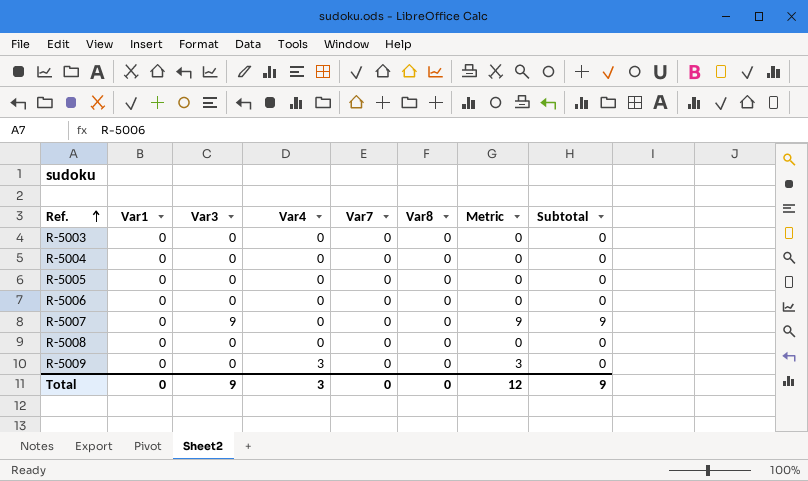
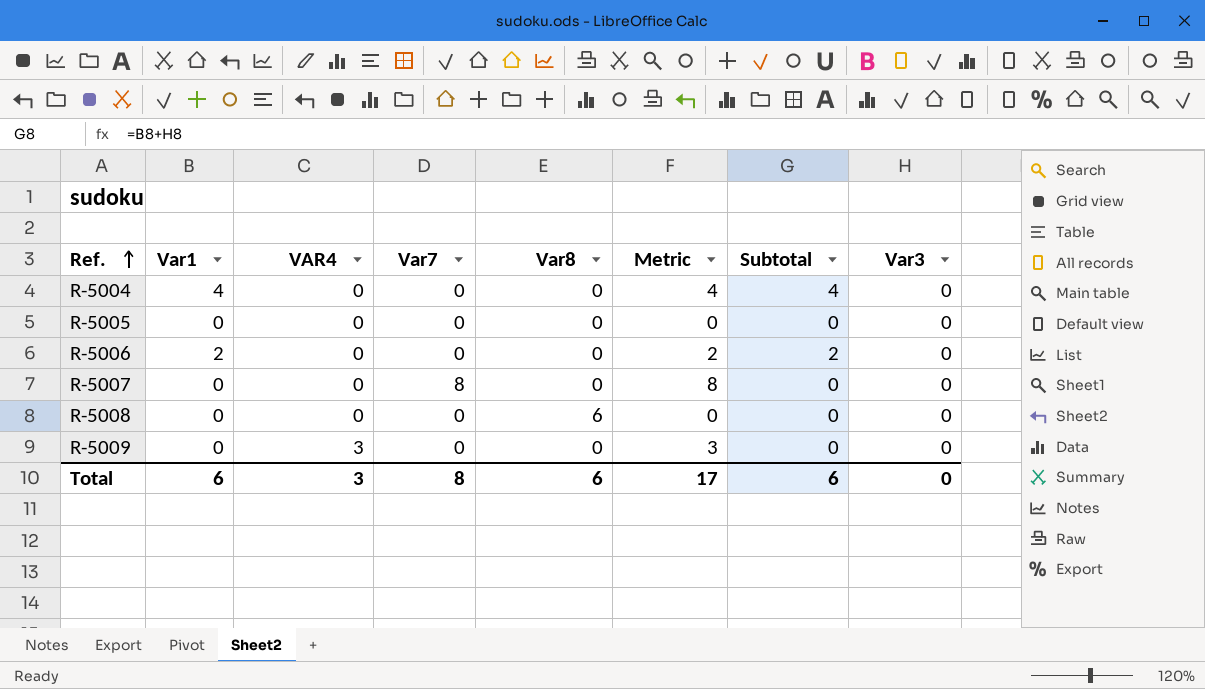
column name: Var4 -> VAR4
column Var3 | position: 3 -> 8
row R-5003: 0 | 0 | 0 | 0 | 0 | 0 | 0 -> none
R-5004 | Var1: 0 -> 4
R-5004 | Metric: 0 -> 4
R-5004 | Subtotal: 0 -> 4
R-5006 | Var1: 0 -> 2
R-5006 | Metric: 0 -> 2
R-5006 | Subtotal: 0 -> 2
R-5007 | Var7: 0 -> 8
R-5007 | Metric: 9 -> 8
R-5007 | Subtotal: 9 -> 0
R-5007 | Var3: 9 -> 0
R-5008 | Var8: 0 -> 6
Total | Var1: 0 -> 6
Total | Var7: 0 -> 8
Total | Var8: 0 -> 6
Total | Metric: 12 -> 17
Total | Subtotal: 9 -> 6
Total | Var3: 9 -> 0

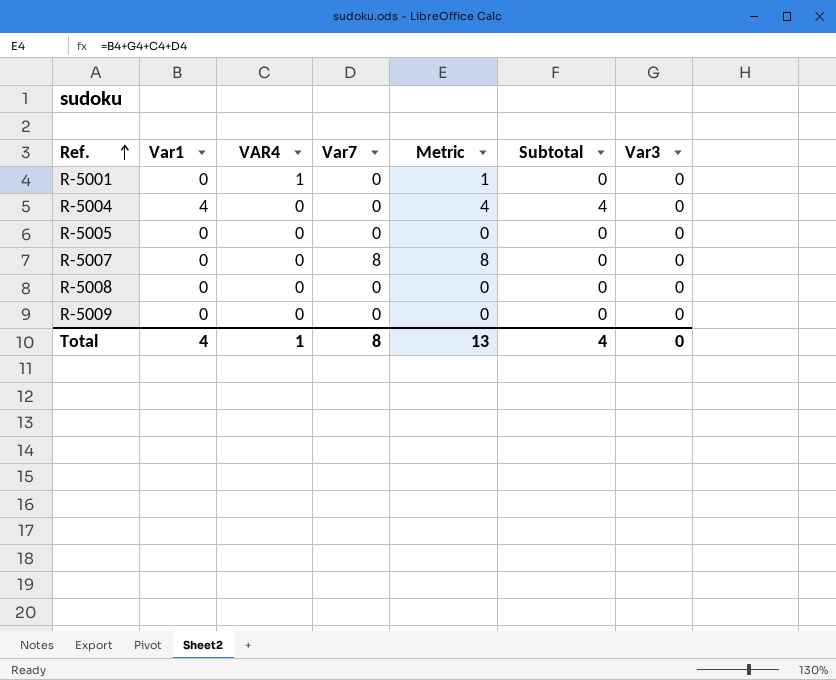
column Var8 | position: 5 -> none
row R-5006: 2 | 0 | 0 | 0 | 2 | 2 | 0 -> none
row R-5001: none -> 0 | 1 | 0 | 1 | 0 | 0
R-5009 | VAR4: 3 -> 0
R-5009 | Metric: 3 -> 0
Total | Var1: 6 -> 4
Total | VAR4: 3 -> 1
Total | Metric: 17 -> 13
Total | Subtotal: 6 -> 4

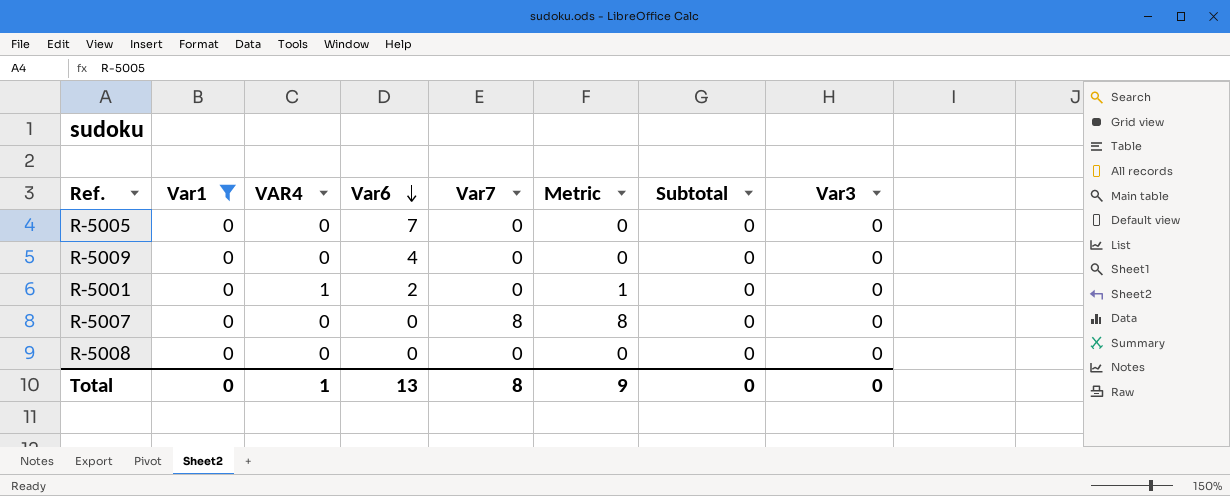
filter: none -> Var1 = 0
row order: Ref. ascending -> Var6 descending
column Var6 | position: none -> 4
Total | Var1: 4 -> 0
Total | Metric: 13 -> 9
Total | Subtotal: 4 -> 0

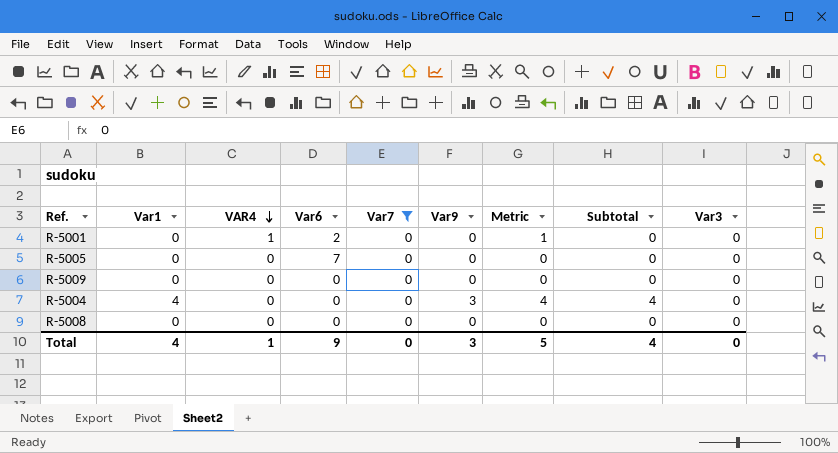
filter: Var1 = 0 -> Var7 = 0
row order: Var6 descending -> VAR4 descending
column Var9 | position: none -> 6
R-5009 | Var6: 4 -> 0
Total | Var1: 0 -> 4
Total | Var6: 13 -> 9
Total | Var7: 8 -> 0
Total | Metric: 9 -> 5
Total | Subtotal: 0 -> 4

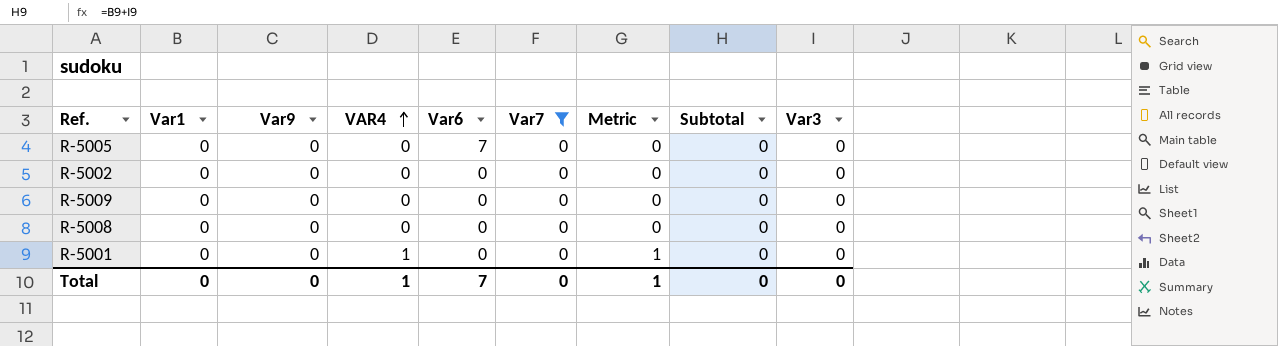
row order: VAR4 descending -> VAR4 ascending
column Var9 | position: 6 -> 3
row R-5004: 4 | 0 | 0 | 0 | 3 | 4 | 4 | 0 -> none
row R-5002: none -> 0 | 0 | 0 | 0 | 0 | 0 | 0 | 0
R-5001 | Var6: 2 -> 0
Total | Var1: 4 -> 0
Total | Var9: 3 -> 0
Total | Var6: 9 -> 7
Total | Metric: 5 -> 1
Total | Subtotal: 4 -> 0

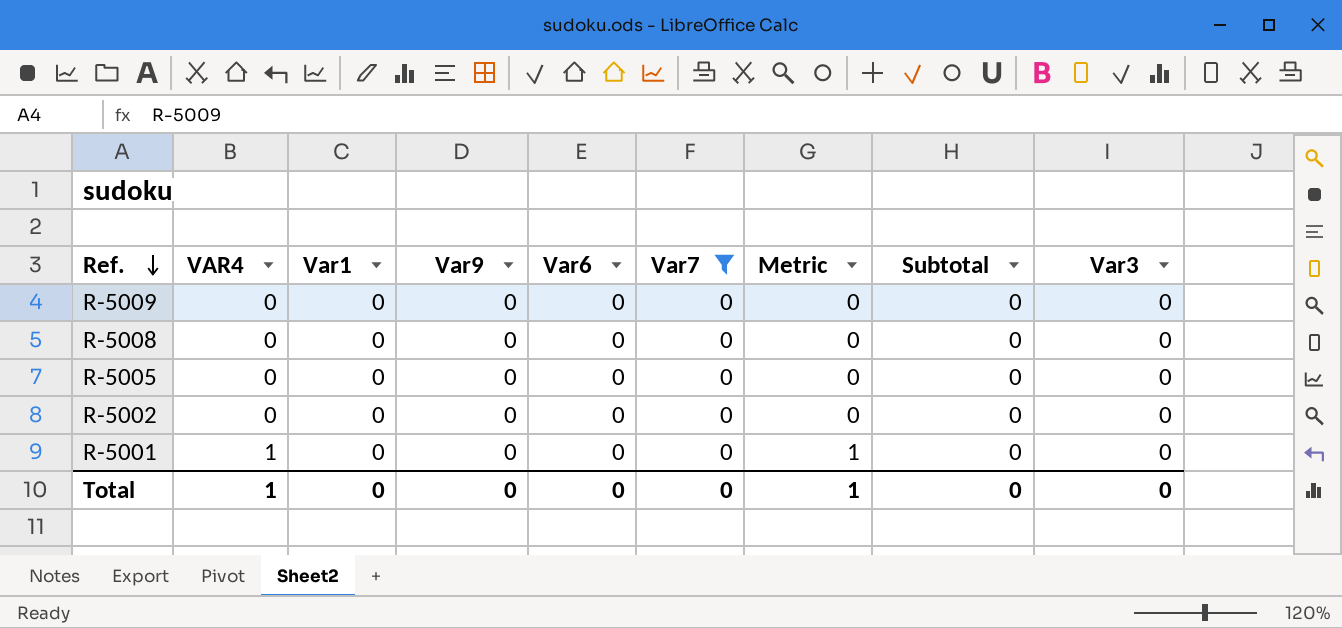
row order: VAR4 ascending -> Ref. descending
column VAR4 | position: 4 -> 2
R-5005 | Var6: 7 -> 0
Total | Var6: 7 -> 0

